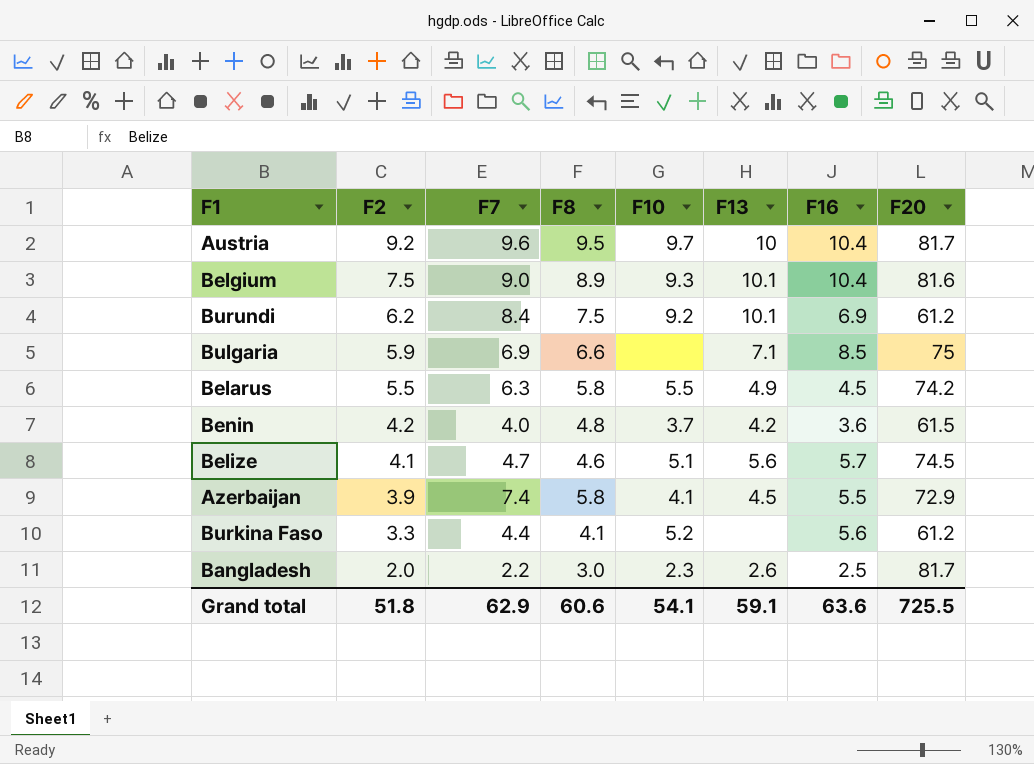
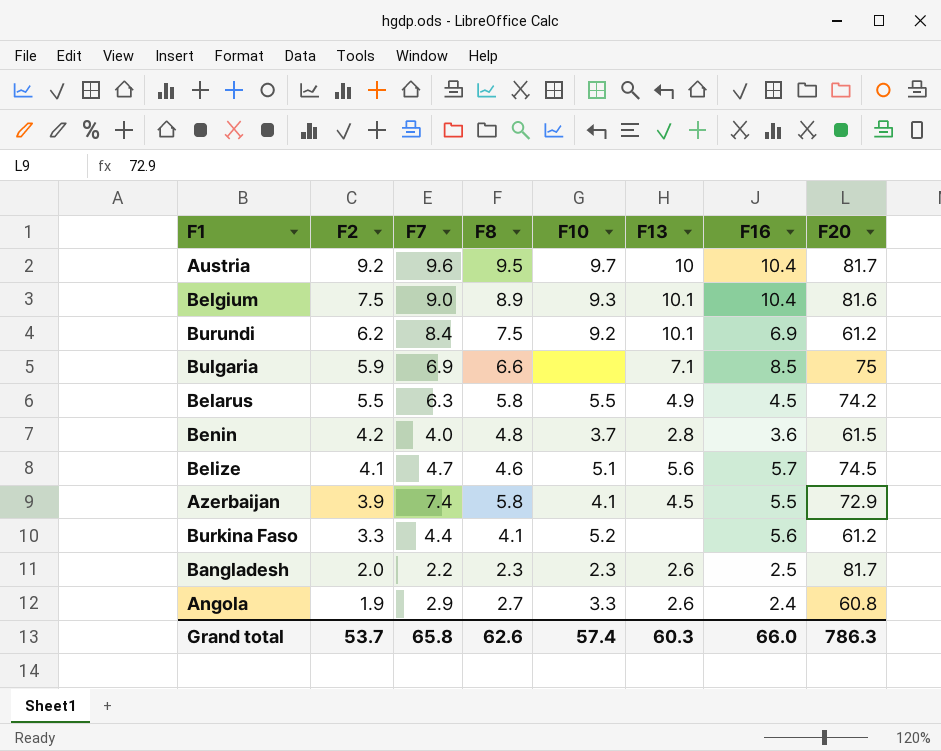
Benin | F13: 4.2 -> 2.8
Bangladesh | F8: 3.0 -> 2.3
row Angola: none -> 1.9 | 2.9 | 2.7 | 3.3 | 2.6 | 2.4 | 60.8
Grand total | F2: 51.8 -> 53.7
Grand total | F7: 62.9 -> 65.8
Grand total | F8: 60.6 -> 62.6
Grand total | F10: 54.1 -> 57.4
Grand total | F13: 59.1 -> 60.3
Grand total | F16: 63.6 -> 66.0
Grand total | F20: 725.5 -> 786.3

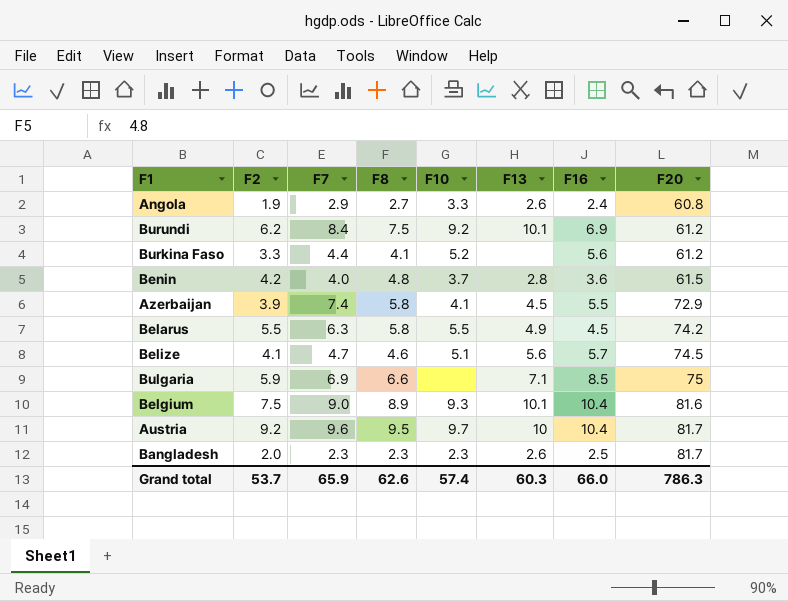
row order: F2 descending -> F20 ascending
Bangladesh | F7: 2.2 -> 2.3
Grand total | F7: 65.8 -> 65.9

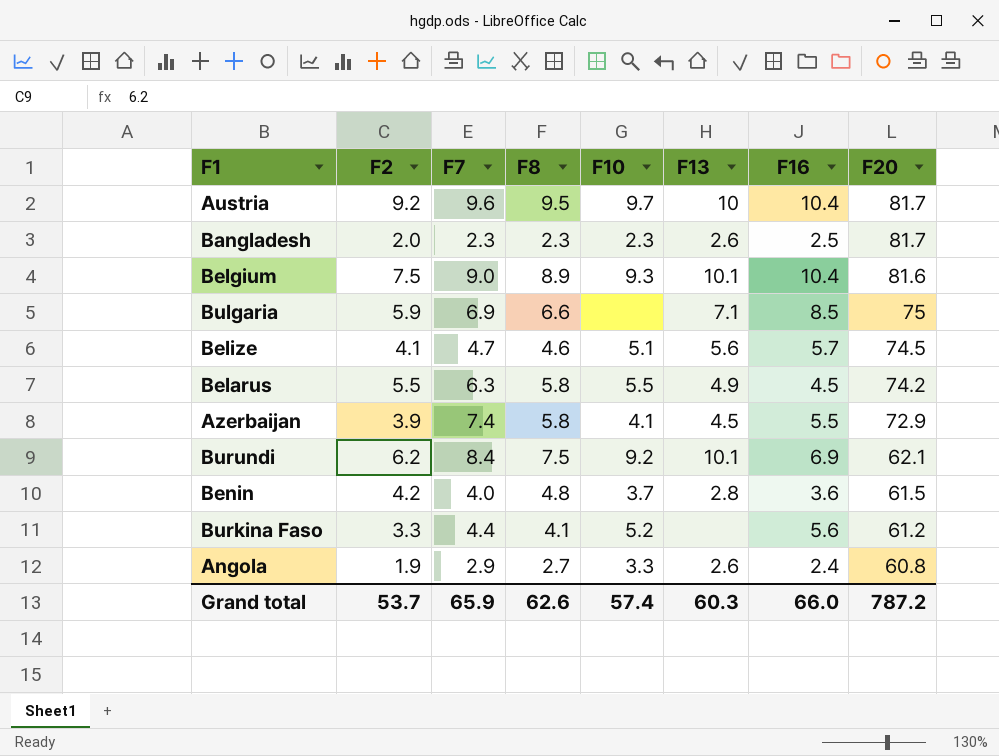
row order: F20 ascending -> F20 descending
Burundi | F20: 61.2 -> 62.1
Grand total | F20: 786.3 -> 787.2

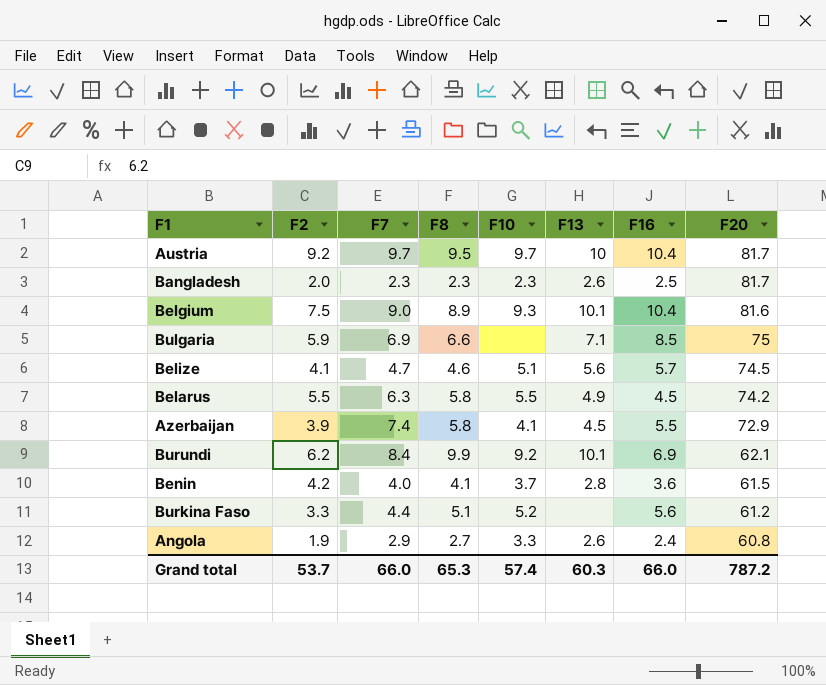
Austria | F7: 9.6 -> 9.7
Burundi | F8: 7.5 -> 9.9
Benin | F8: 4.8 -> 4.1
Burkina Faso | F8: 4.1 -> 5.1
Grand total | F7: 65.9 -> 66.0
Grand total | F8: 62.6 -> 65.3

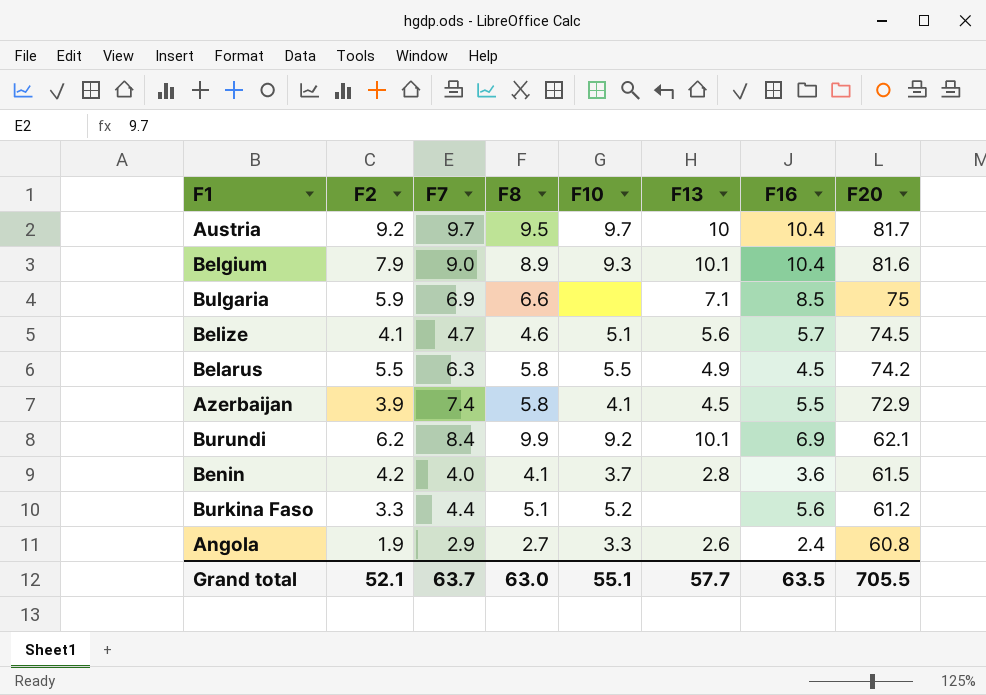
row Bangladesh: 2.0 | 2.3 | 2.3 | 2.3 | 2.6 | 2.5 | 81.7 -> none
Belgium | F2: 7.5 -> 7.9
Grand total | F2: 53.7 -> 52.1
Grand total | F7: 66.0 -> 63.7
Grand total | F8: 65.3 -> 63.0
Grand total | F10: 57.4 -> 55.1
Grand total | F13: 60.3 -> 57.7
Grand total | F16: 66.0 -> 63.5
Grand total | F20: 787.2 -> 705.5

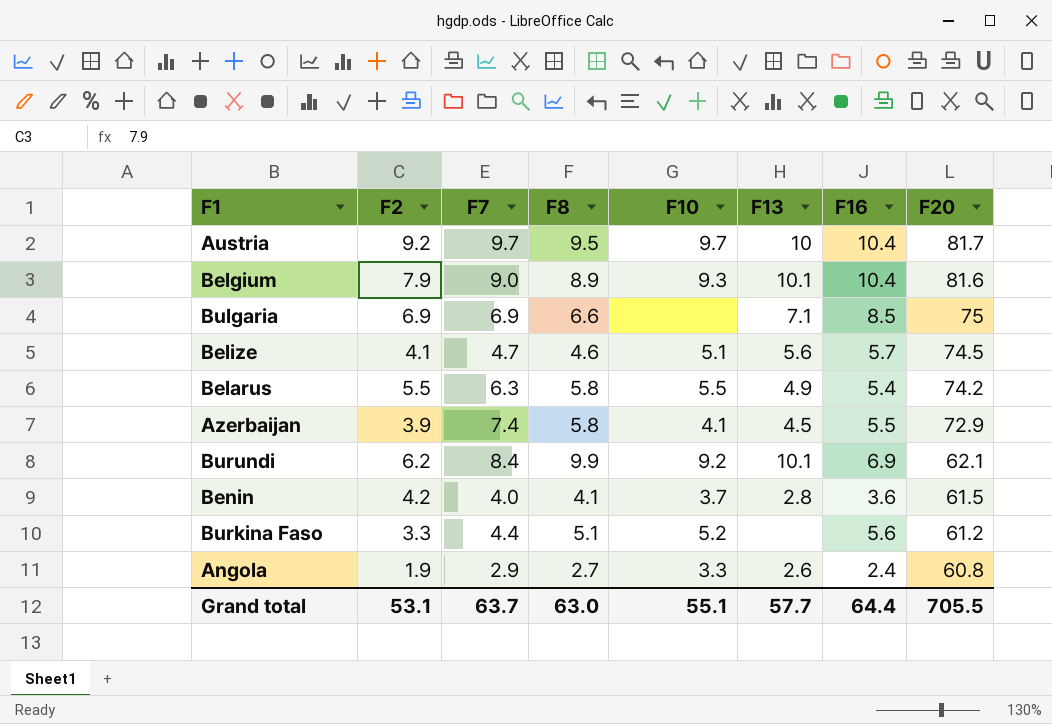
Bulgaria | F2: 5.9 -> 6.9
Belarus | F16: 4.5 -> 5.4
Grand total | F2: 52.1 -> 53.1
Grand total | F16: 63.5 -> 64.4

